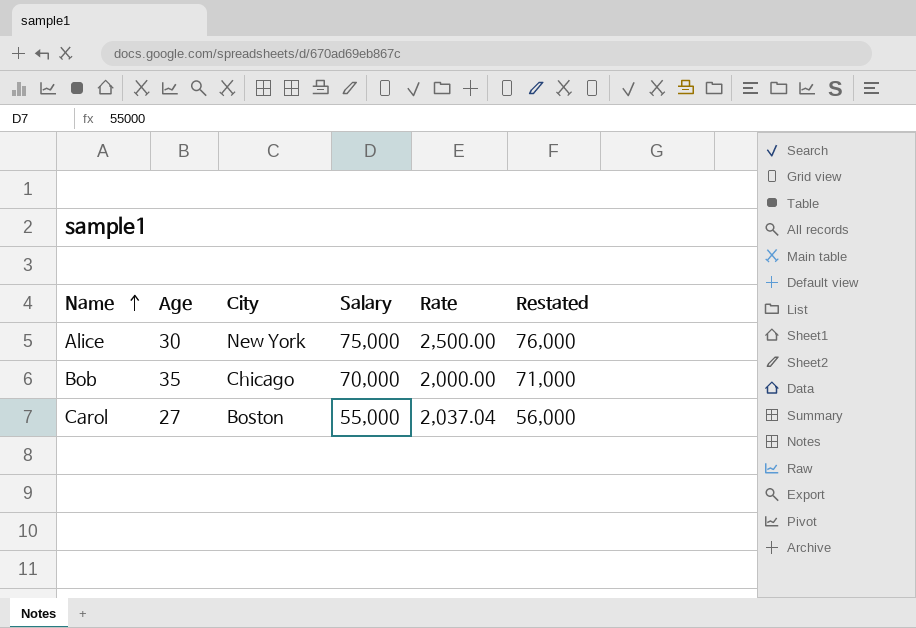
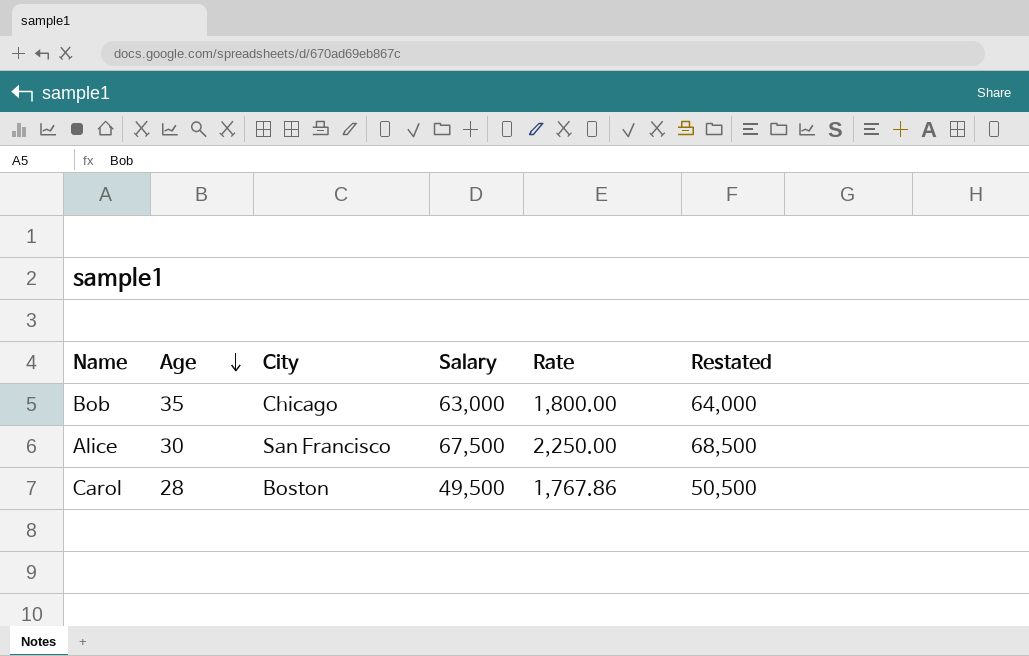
row order: Name ascending -> Age descending
Bob | Salary: 70,000 -> 63,000
Bob | Rate: 2,000.00 -> 1,800.00
Bob | Restated: 71,000 -> 64,000
Alice | City: New York -> San Francisco
Alice | Salary: 75,000 -> 67,500
Alice | Rate: 2,500.00 -> 2,250.00
Alice | Restated: 76,000 -> 68,500
Carol | Age: 27 -> 28
Carol | Salary: 55,000 -> 49,500
Carol | Rate: 2,037.04 -> 1,767.86
Carol | Restated: 56,000 -> 50,500

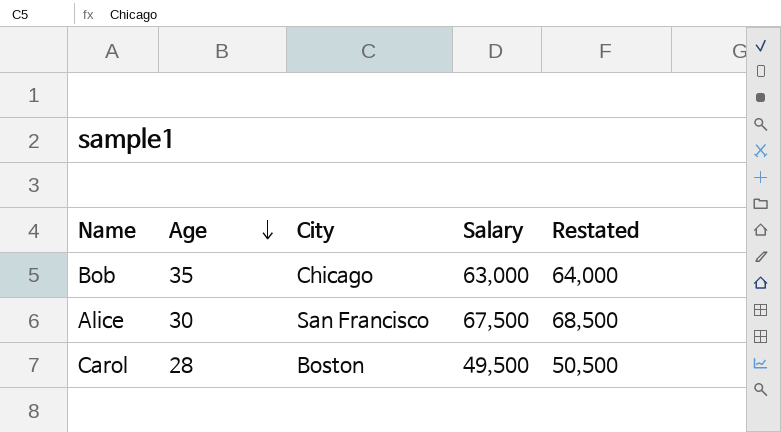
column Rate | formula: [Salary] / [Age] -> none

